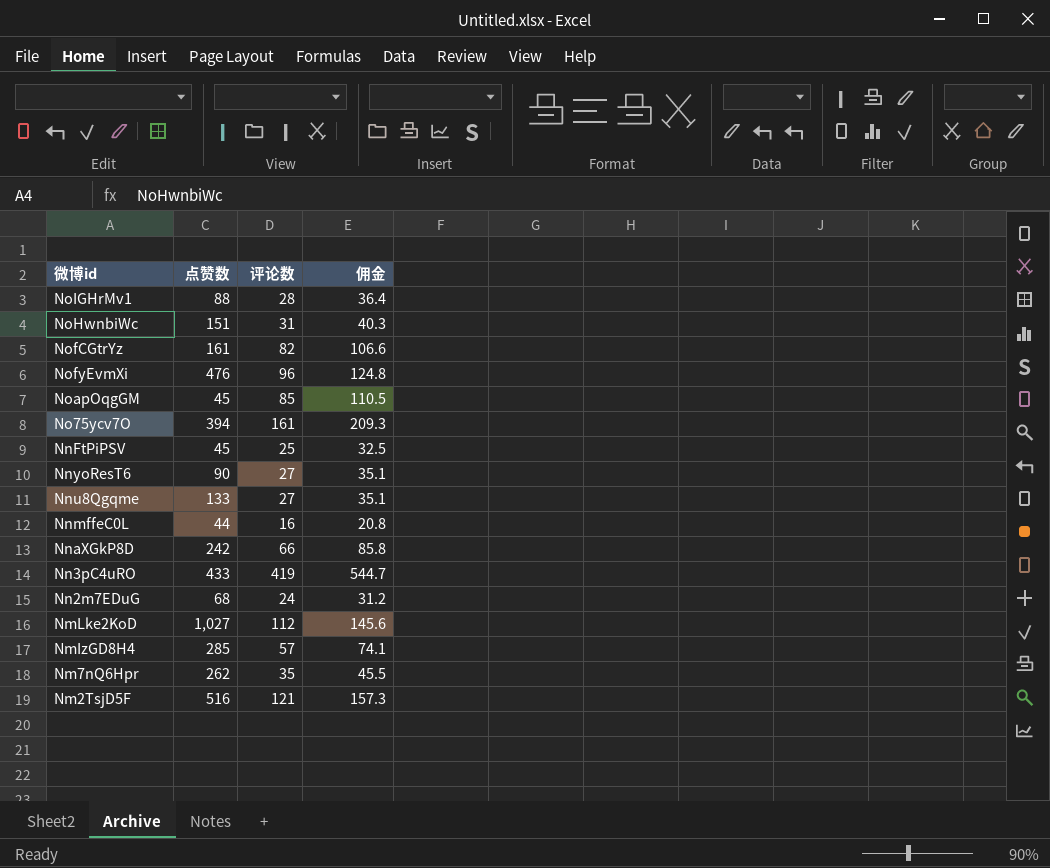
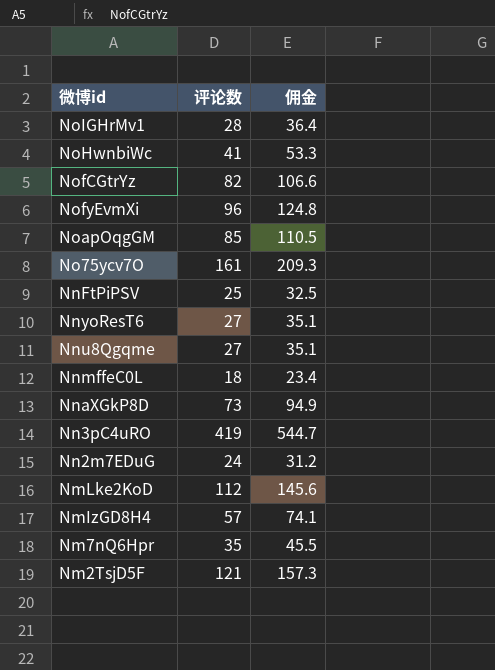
column 点赞数 | position: 2 -> none
NoHwnbiWc | 评论数: 31 -> 41
NoHwnbiWc | 佣金: 40.3 -> 53.3
NnmffeC0L | 评论数: 16 -> 18
NnmffeC0L | 佣金: 20.8 -> 23.4
NnaXGkP8D | 评论数: 66 -> 73
NnaXGkP8D | 佣金: 85.8 -> 94.9

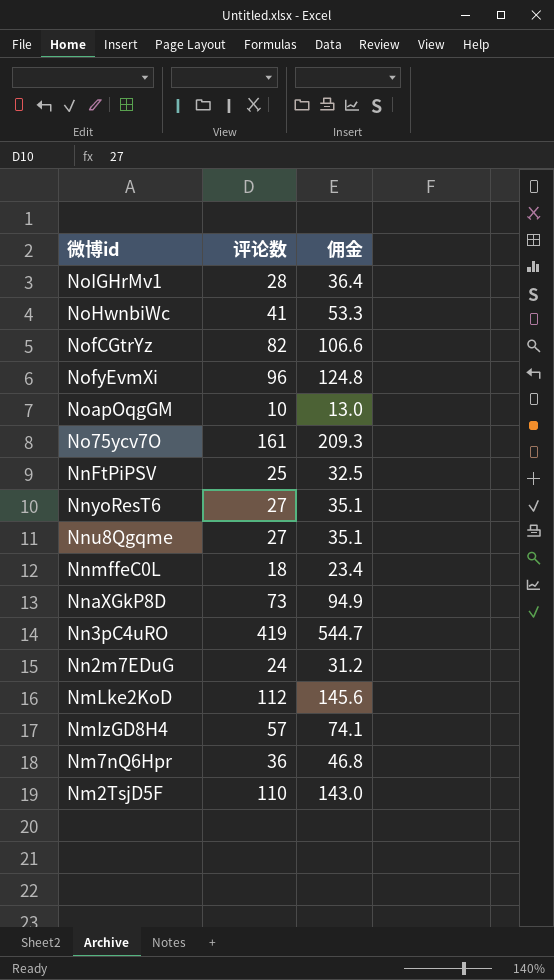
NoapOqgGM | 评论数: 85 -> 10
NoapOqgGM | 佣金: 110.5 -> 13.0
Nm7nQ6Hpr | 评论数: 35 -> 36
Nm7nQ6Hpr | 佣金: 45.5 -> 46.8
Nm2TsjD5F | 评论数: 121 -> 110
Nm2TsjD5F | 佣金: 157.3 -> 143.0

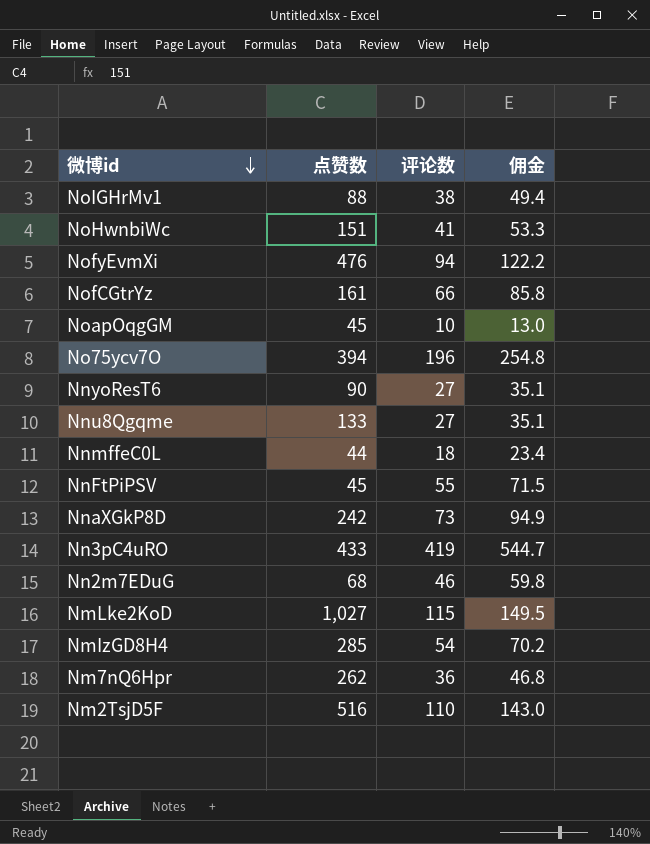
row order: none -> 微博id descending
column 点赞数 | position: none -> 2
NoIGHrMv1 | 评论数: 28 -> 38
NoIGHrMv1 | 佣金: 36.4 -> 49.4
NofyEvmXi | 评论数: 96 -> 94
NofyEvmXi | 佣金: 124.8 -> 122.2
NofCGtrYz | 评论数: 82 -> 66
NofCGtrYz | 佣金: 106.6 -> 85.8
No75ycv7O | 评论数: 161 -> 196
No75ycv7O | 佣金: 209.3 -> 254.8
NnFtPiPSV | 评论数: 25 -> 55
NnFtPiPSV | 佣金: 32.5 -> 71.5
Nn2m7EDuG | 评论数: 24 -> 46
Nn2m7EDuG | 佣金: 31.2 -> 59.8
NmLke2KoD | 评论数: 112 -> 115
NmLke2KoD | 佣金: 145.6 -> 149.5
NmIzGD8H4 | 评论数: 57 -> 54
NmIzGD8H4 | 佣金: 74.1 -> 70.2

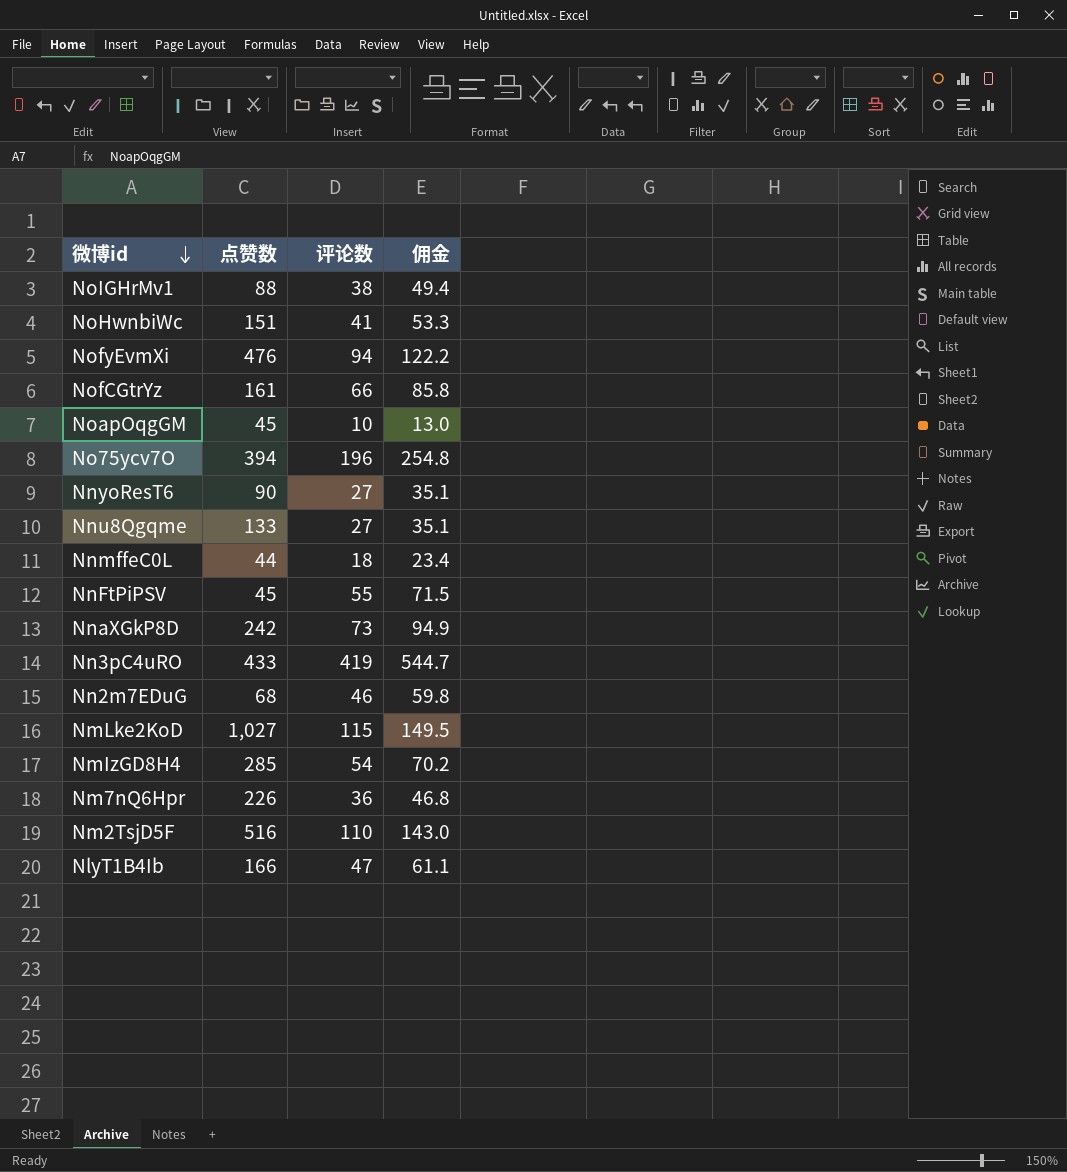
Nm7nQ6Hpr | 点赞数: 262 -> 226
row NlyT1B4Ib: none -> 166 | 47 | 61.1

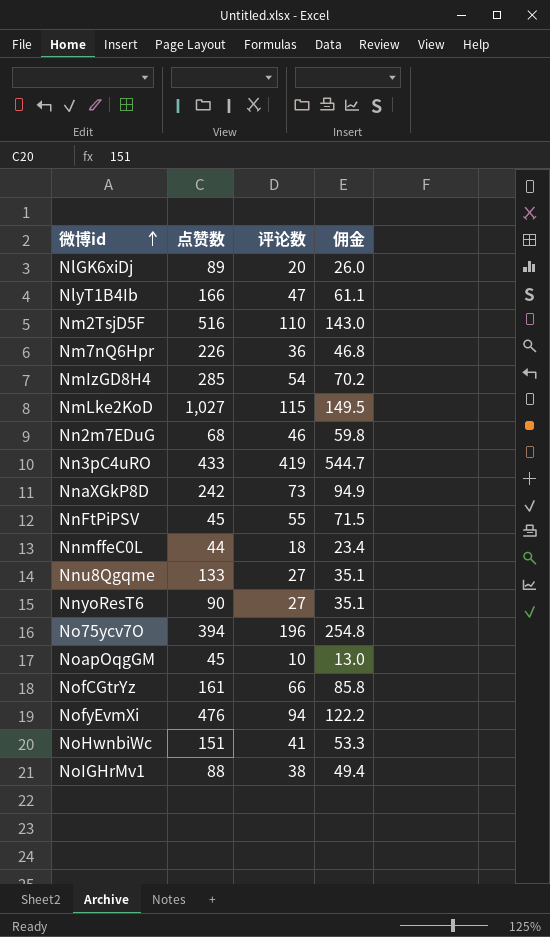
row order: 微博id descending -> 微博id ascending
row NlGK6xiDj: none -> 89 | 20 | 26.0

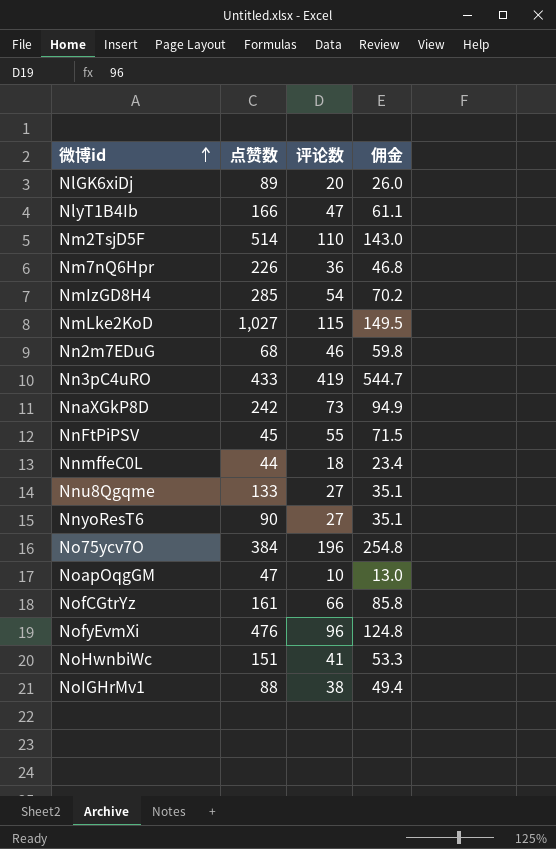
Nm2TsjD5F | 点赞数: 516 -> 514
No75ycv7O | 点赞数: 394 -> 384
NoapOqgGM | 点赞数: 45 -> 47
NofyEvmXi | 评论数: 94 -> 96
NofyEvmXi | 佣金: 122.2 -> 124.8

